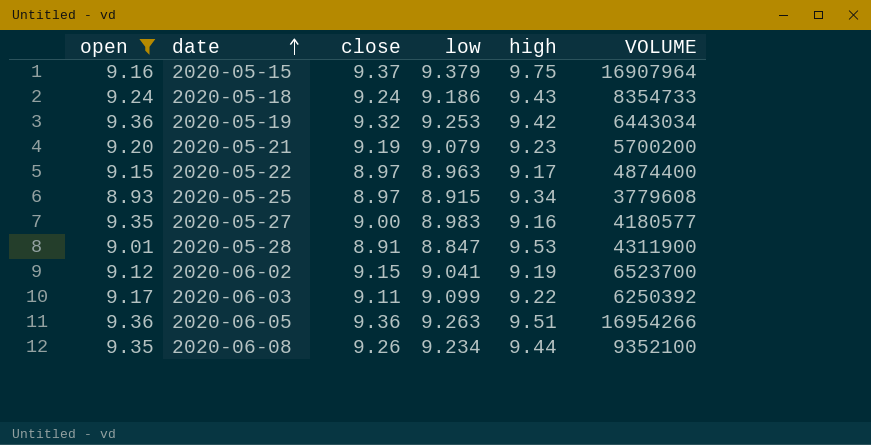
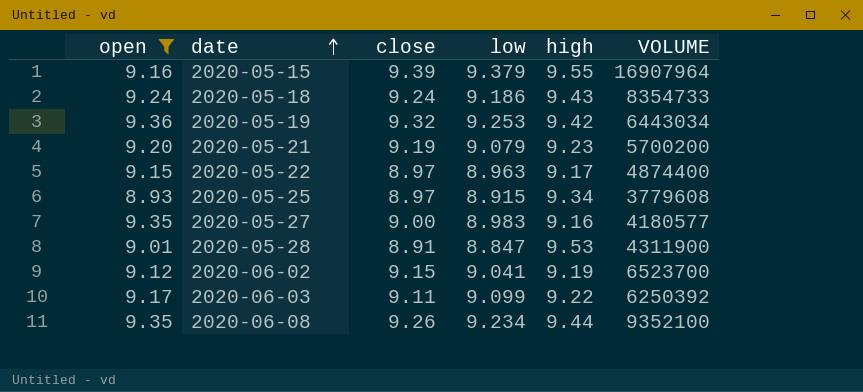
row 2020-06-05: 9.36 | 9.36 | 9.263 | 9.51 | 16954266 -> none
2020-05-15 | close: 9.37 -> 9.39
2020-05-15 | high: 9.75 -> 9.55

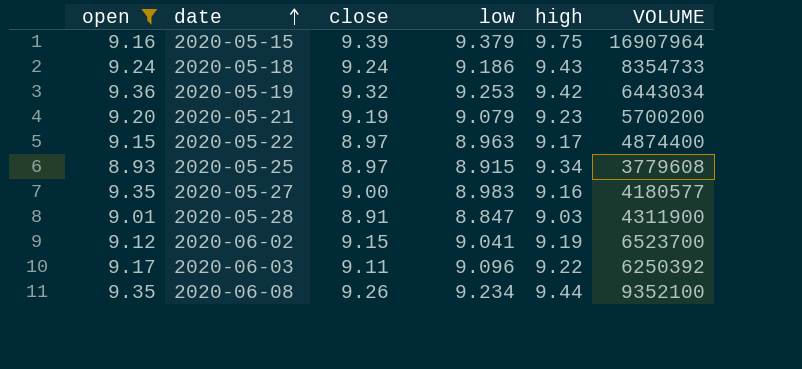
2020-05-15 | high: 9.55 -> 9.75
2020-05-28 | high: 9.53 -> 9.03
2020-06-03 | low: 9.099 -> 9.096

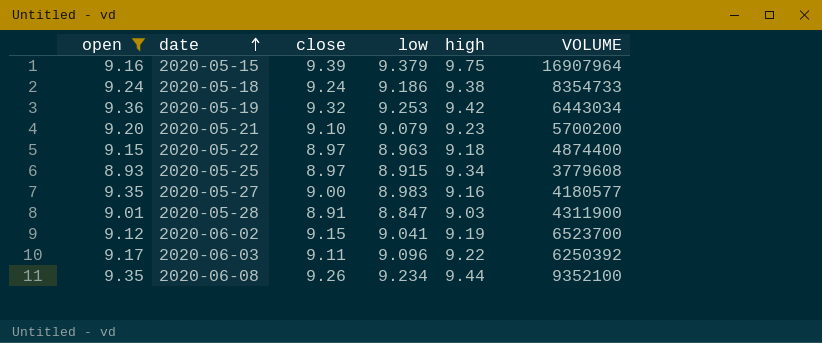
2020-05-18 | high: 9.43 -> 9.38
2020-05-21 | close: 9.19 -> 9.10
2020-05-22 | high: 9.17 -> 9.18

